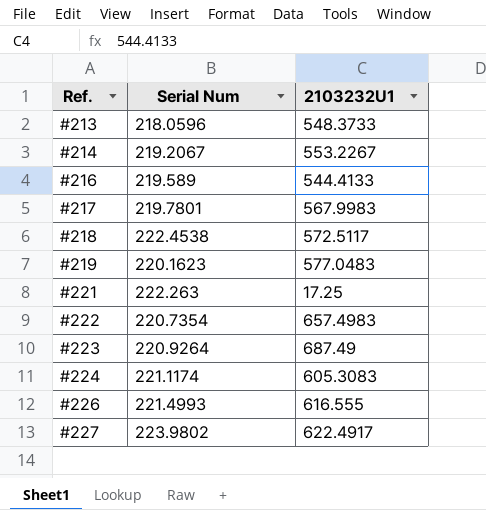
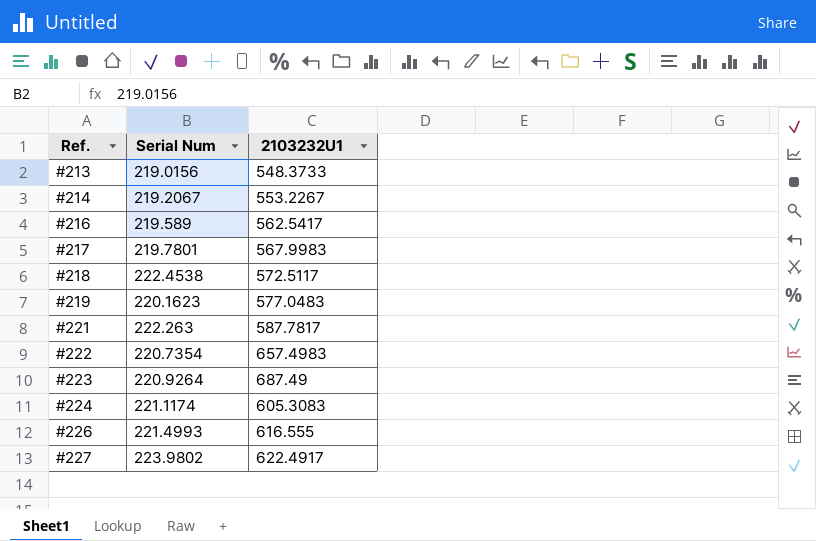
#213 | Serial Num: 218.0596 -> 219.0156
#216 | 2103232U1: 544.4133 -> 562.5417
#221 | 2103232U1: 17.25 -> 587.7817

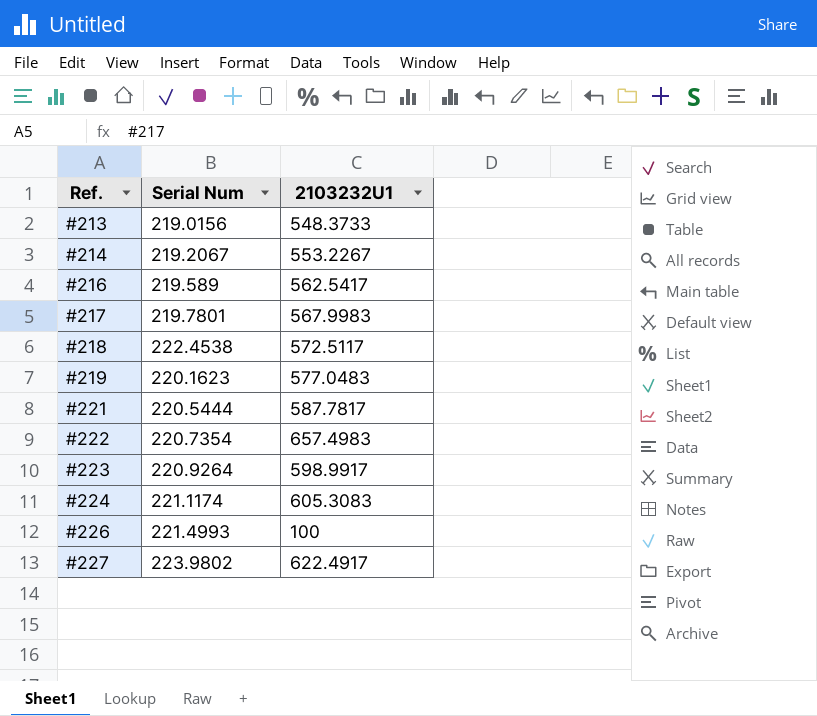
#221 | Serial Num: 222.263 -> 220.5444
#223 | 2103232U1: 687.49 -> 598.9917
#226 | 2103232U1: 616.555 -> 100

